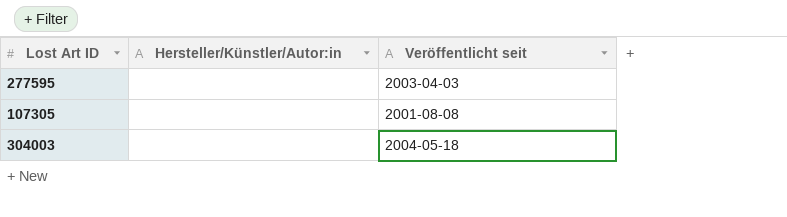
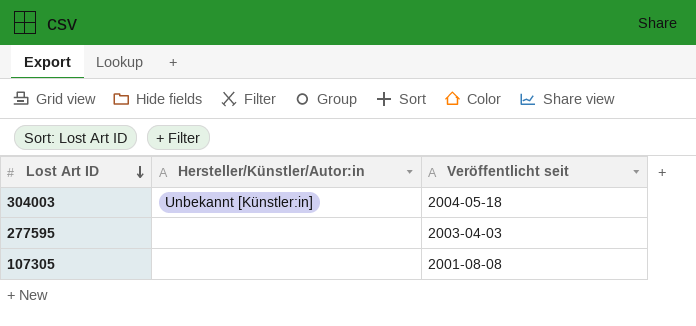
row order: none -> Lost Art ID descending
304003 | Hersteller/Künstler/Autor:in: none -> Unbekannt [Künstler:in]

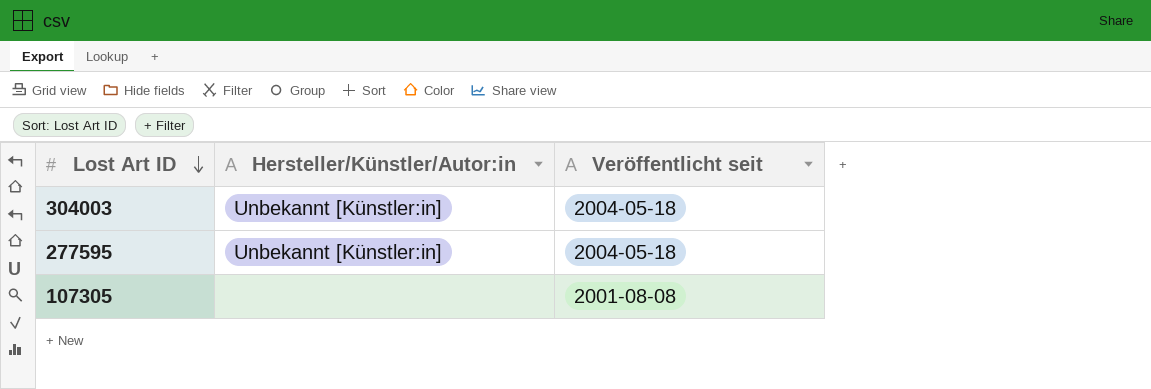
277595 | Hersteller/Künstler/Autor:in: none -> Unbekannt [Künstler:in]
277595 | Veröffentlicht seit: 2003-04-03 -> 2004-05-18

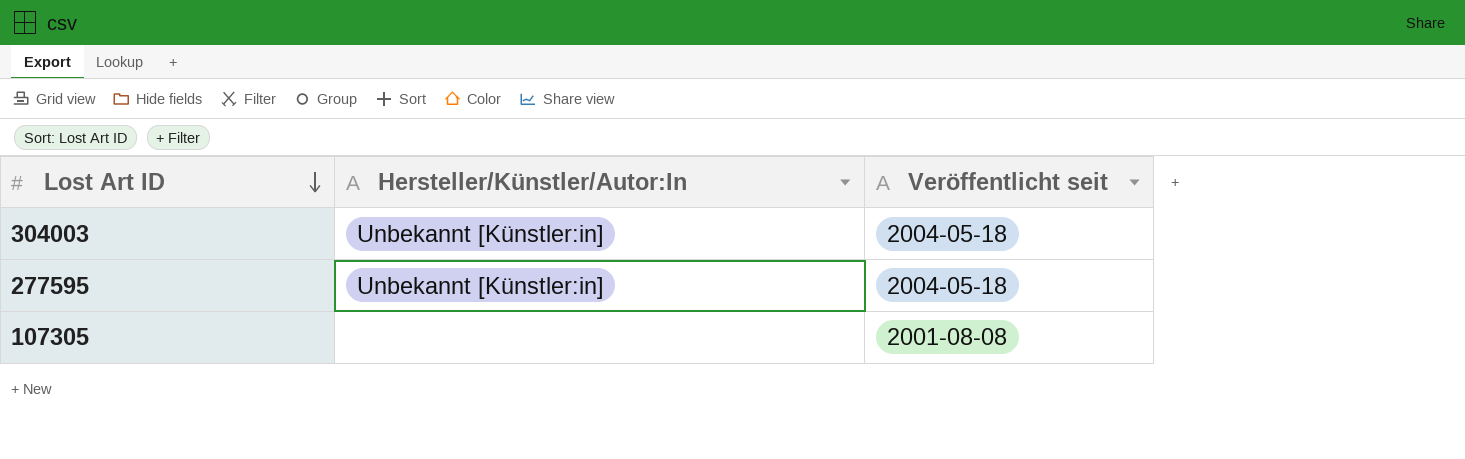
column name: Hersteller/Künstler/Autor:in -> Hersteller/Künstler/Autor:In

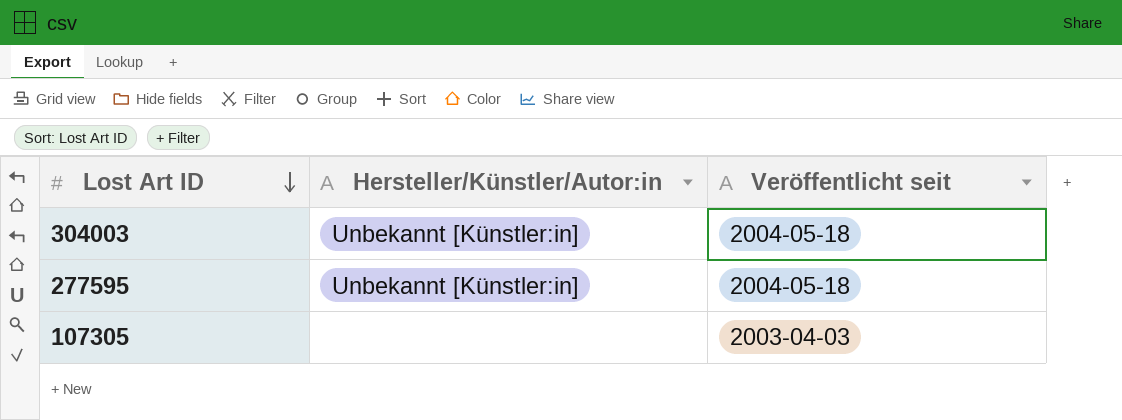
column name: Hersteller/Künstler/Autor:In -> Hersteller/Künstler/Autor:in
107305 | Veröffentlicht seit: 2001-08-08 -> 2003-04-03

